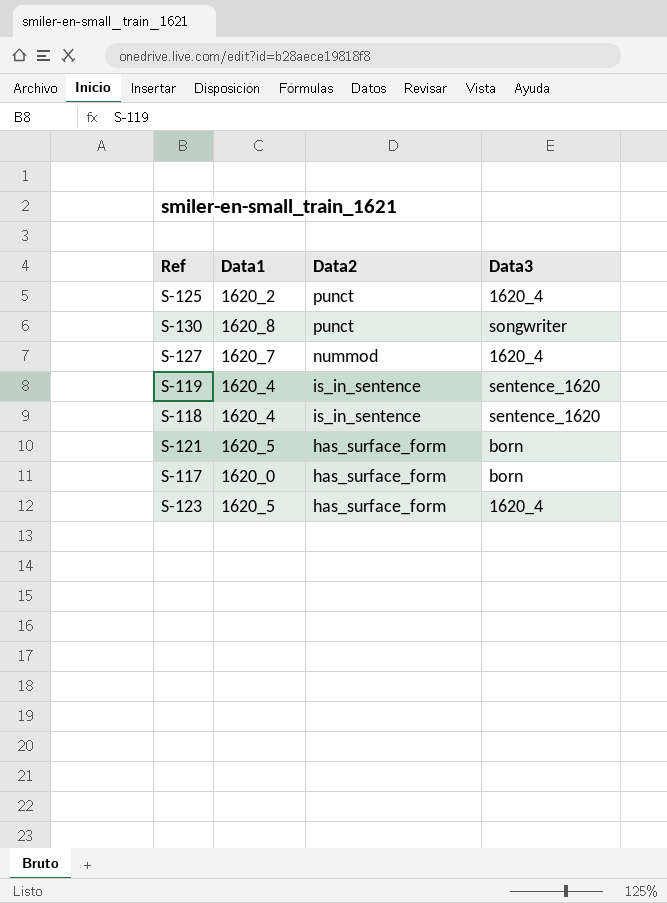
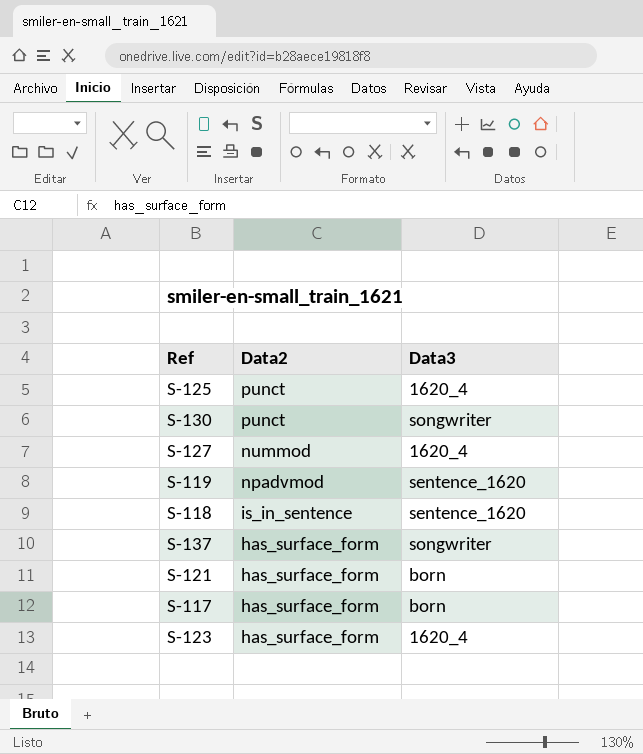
column Data1 | position: 2 -> none
S-119 | Data2: is_in_sentence -> npadvmod
row S-137: none -> has_surface_form | songwriter

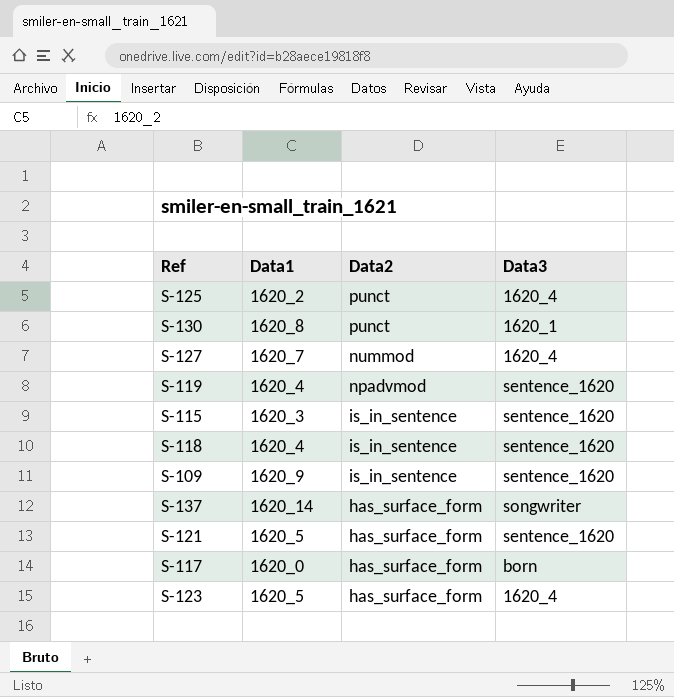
column Data1 | position: none -> 2
S-130 | Data3: songwriter -> 1620_1
row S-115: none -> 1620_3 | is_in_sentence | sentence_1620
row S-109: none -> 1620_9 | is_in_sentence | sentence_1620
S-121 | Data3: born -> sentence_1620

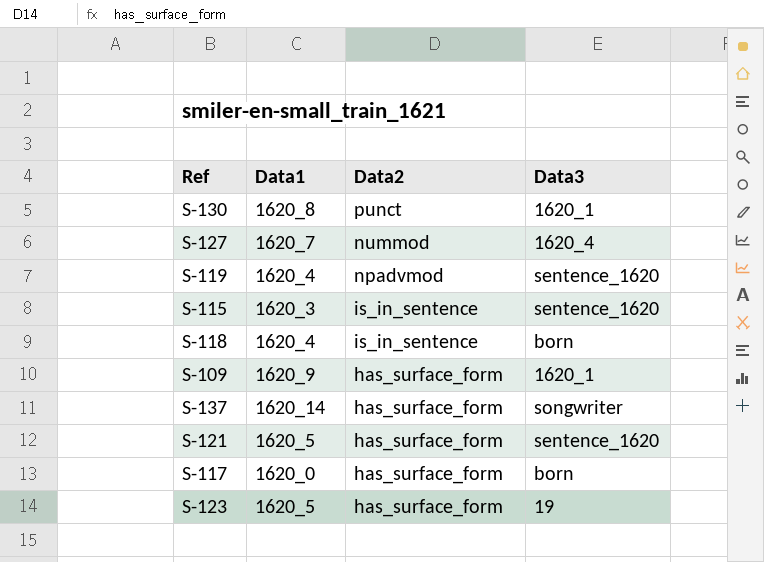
row S-125: 1620_2 | punct | 1620_4 -> none
S-118 | Data3: sentence_1620 -> born
S-109 | Data2: is_in_sentence -> has_surface_form
S-109 | Data3: sentence_1620 -> 1620_1
S-123 | Data3: 1620_4 -> 19

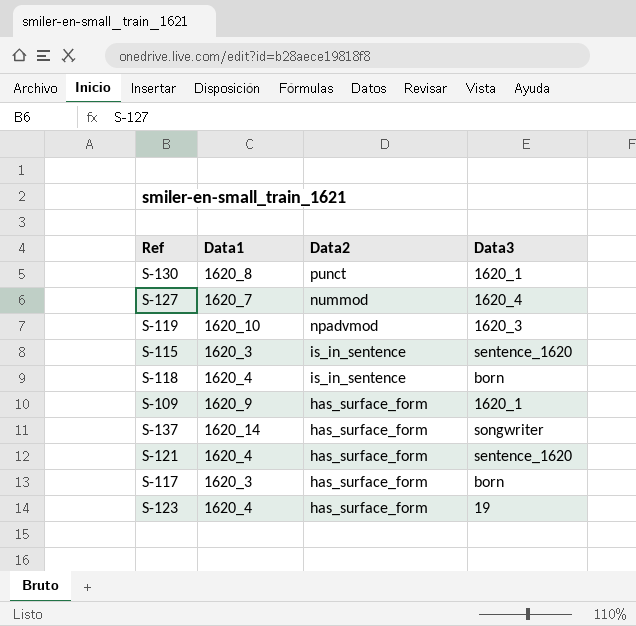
S-119 | Data1: 1620_4 -> 1620_10
S-119 | Data3: sentence_1620 -> 1620_3
S-121 | Data1: 1620_5 -> 1620_4
S-117 | Data1: 1620_0 -> 1620_3
S-123 | Data1: 1620_5 -> 1620_4

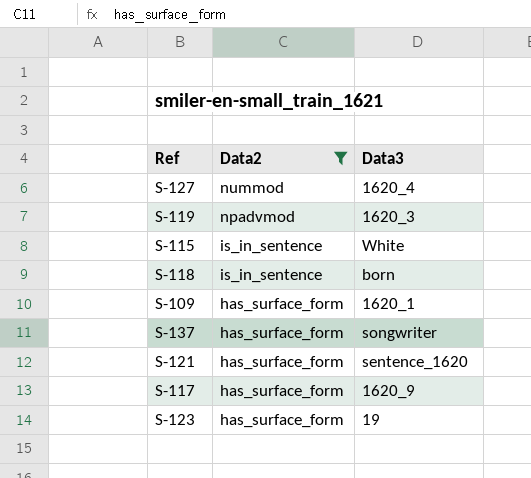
filter: none -> Data2 != punct
column Data1 | position: 2 -> none
S-115 | Data3: sentence_1620 -> White
S-117 | Data3: born -> 1620_9

